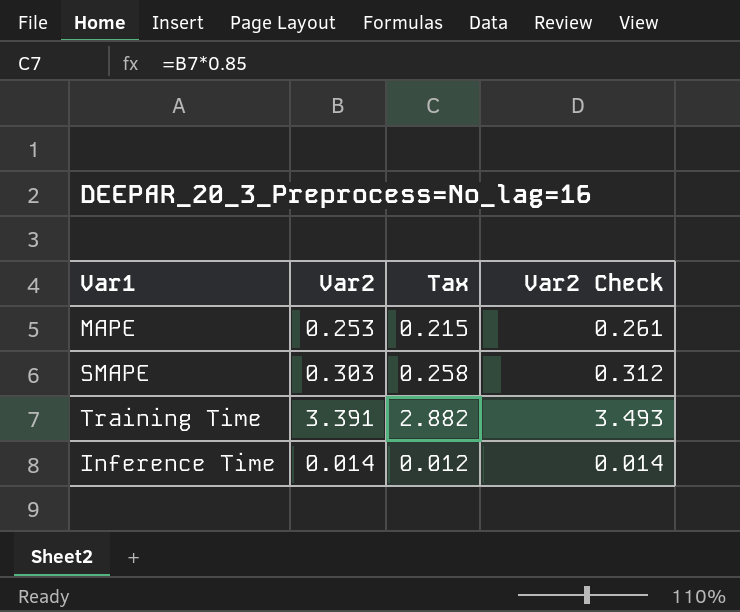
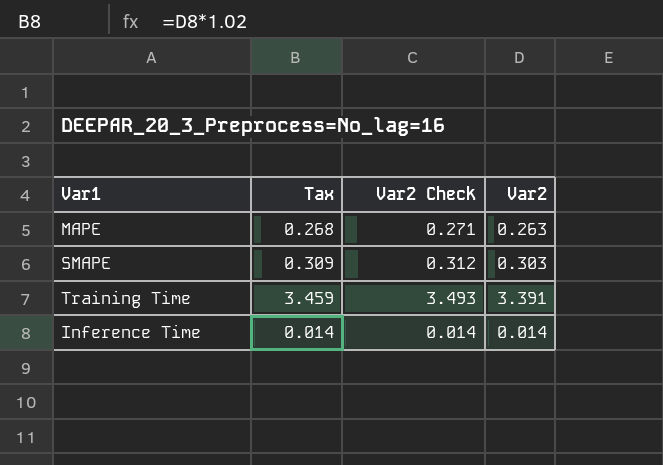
column Tax | formula: [Var2] * 0.85 -> [Var2] * 1.02
column Var2 | position: 2 -> 4
MAPE | Var2 Check: 0.261 -> 0.271
MAPE | Var2: 0.253 -> 0.263

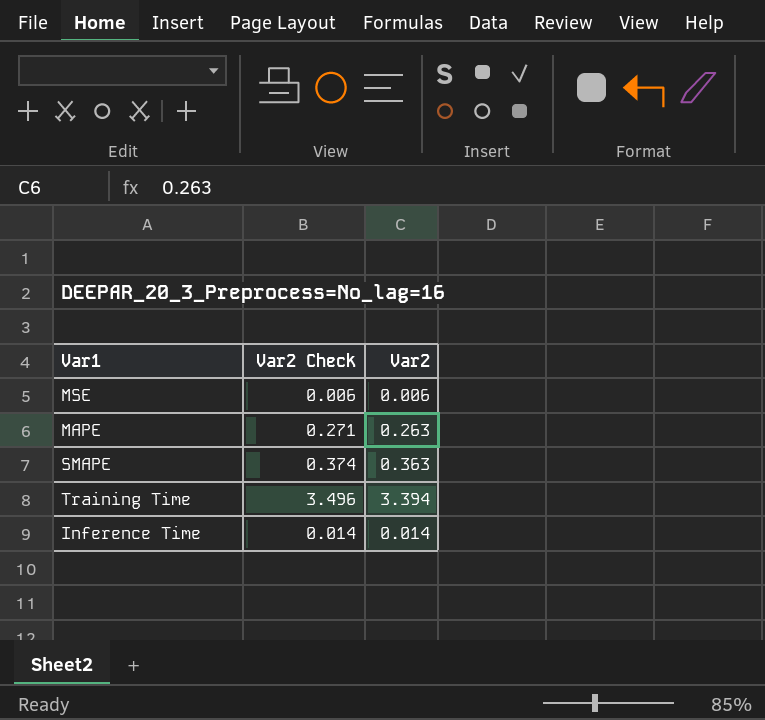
column Tax | formula: [Var2] * 1.02 -> none
row MSE: none -> 0.006 | 0.006
SMAPE | Var2 Check: 0.312 -> 0.374
SMAPE | Var2: 0.303 -> 0.363
Training Time | Var2 Check: 3.493 -> 3.496
Training Time | Var2: 3.391 -> 3.394

